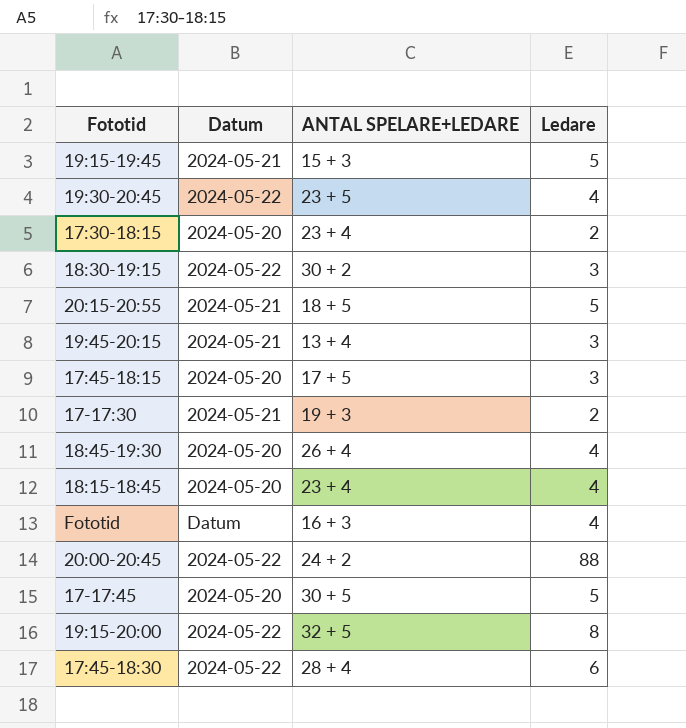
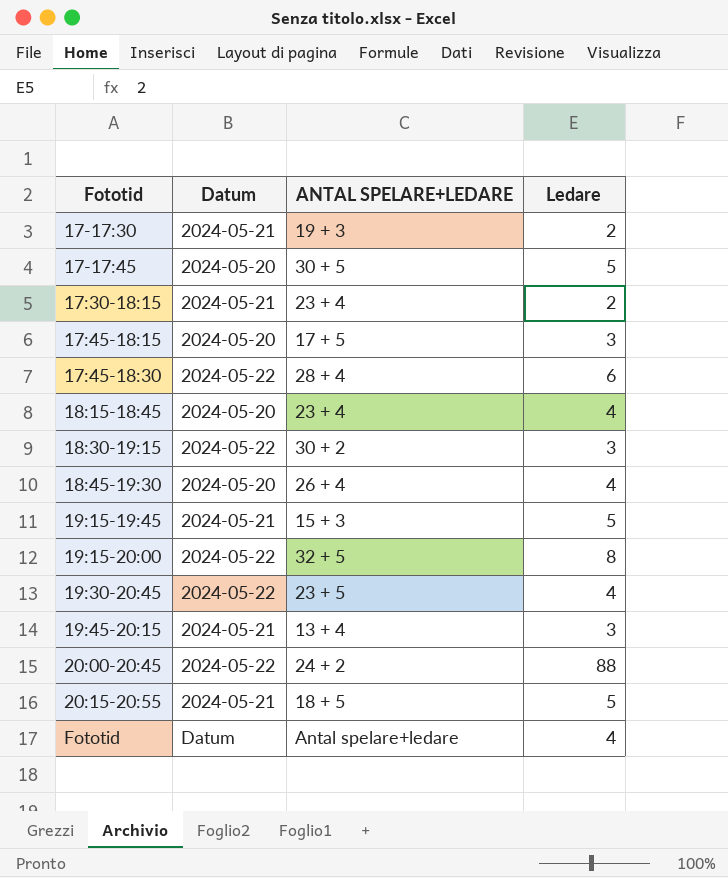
row order: none -> Fototid ascending
17:30-18:15 | Datum: 2024-05-20 -> 2024-05-21
Fototid | ANTAL SPELARE+LEDARE: 16 + 3 -> Antal spelare+ledare

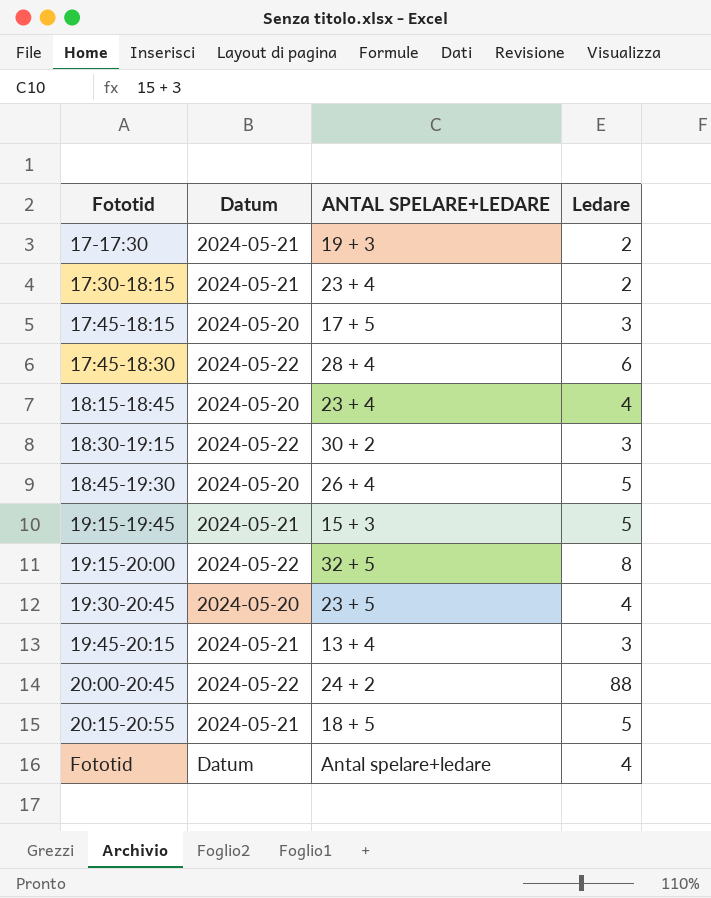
row 17-17:45: 2024-05-20 | 30 + 5 | 5 -> none
18:45-19:30 | Ledare: 4 -> 5
19:30-20:45 | Datum: 2024-05-22 -> 2024-05-20

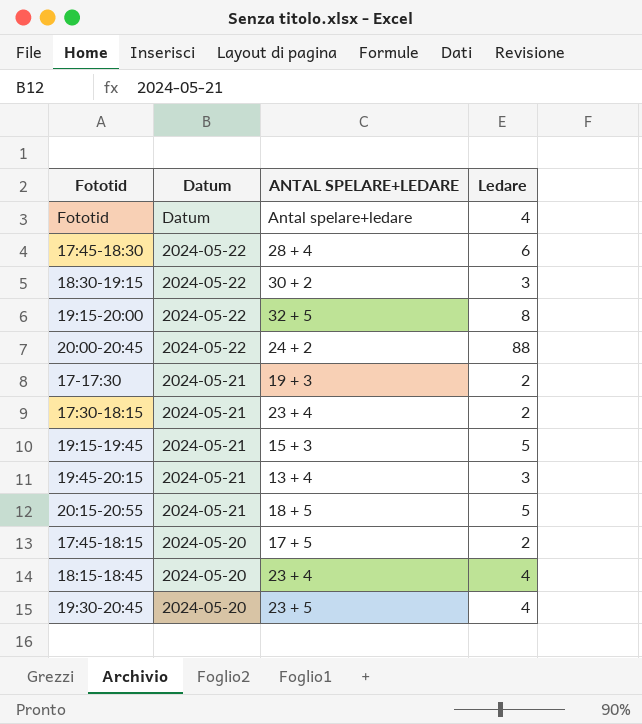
row order: Fototid ascending -> Datum descending
row 18:45-19:30: 2024-05-20 | 26 + 4 | 5 -> none
17:45-18:15 | Ledare: 3 -> 2

